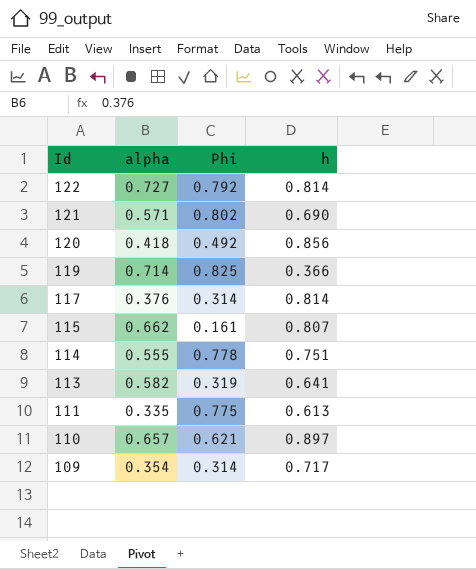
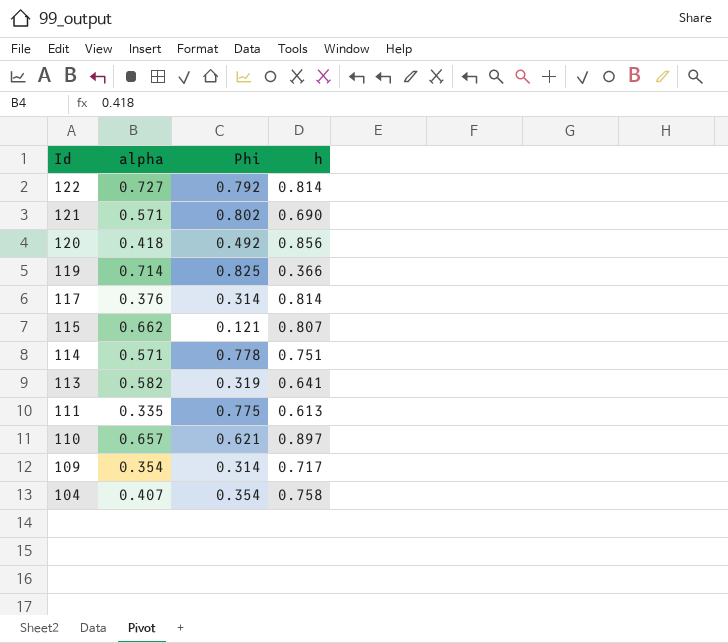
115 | Phi: 0.161 -> 0.121
114 | alpha: 0.555 -> 0.571
row 104: none -> 0.407 | 0.354 | 0.758

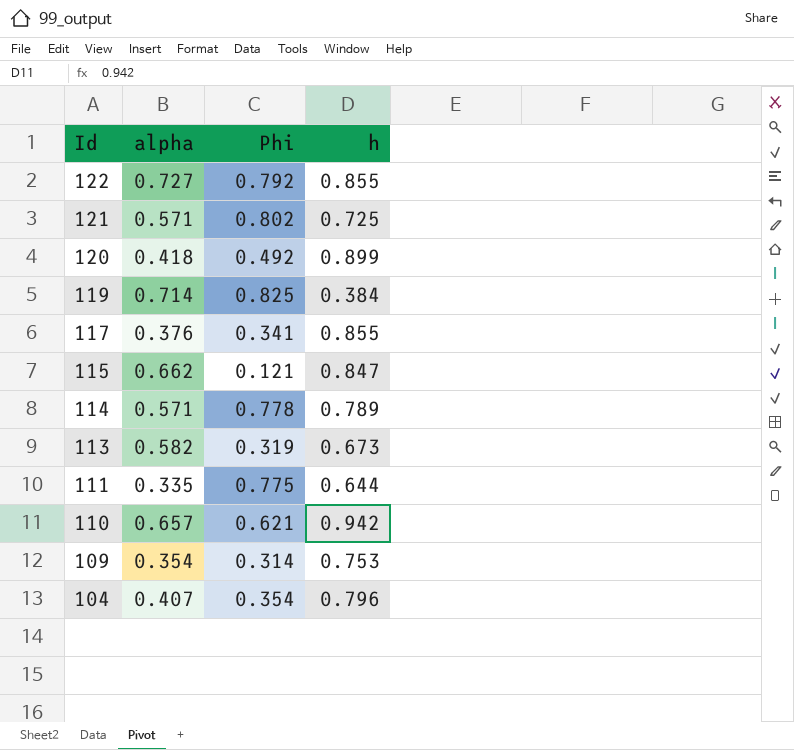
122 | h: 0.814 -> 0.855
121 | h: 0.690 -> 0.725
120 | h: 0.856 -> 0.899
119 | h: 0.366 -> 0.384
117 | Phi: 0.314 -> 0.341
117 | h: 0.814 -> 0.855
115 | h: 0.807 -> 0.847
114 | h: 0.751 -> 0.789
113 | h: 0.641 -> 0.673
111 | h: 0.613 -> 0.644
110 | h: 0.897 -> 0.942
109 | h: 0.717 -> 0.753
104 | h: 0.758 -> 0.796

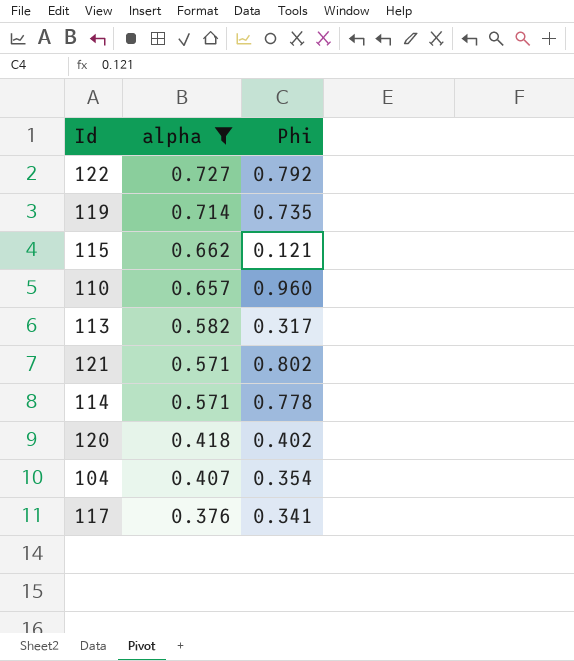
filter: none -> alpha >= 0.376
row order: Id descending -> alpha descending
column h | position: 4 -> none
119 | Phi: 0.825 -> 0.735
110 | Phi: 0.621 -> 0.960
113 | Phi: 0.319 -> 0.317
120 | Phi: 0.492 -> 0.402

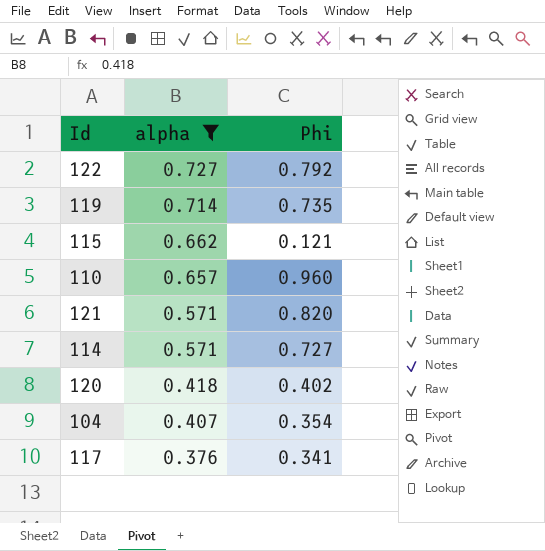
row 113: 0.582 | 0.317 -> none
121 | Phi: 0.802 -> 0.820
114 | Phi: 0.778 -> 0.727

